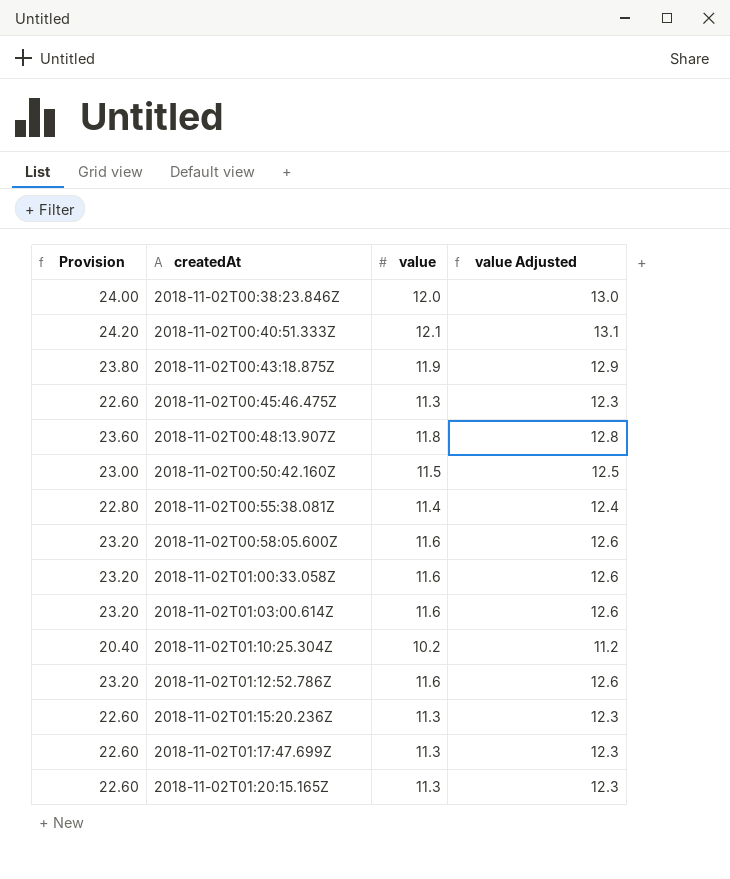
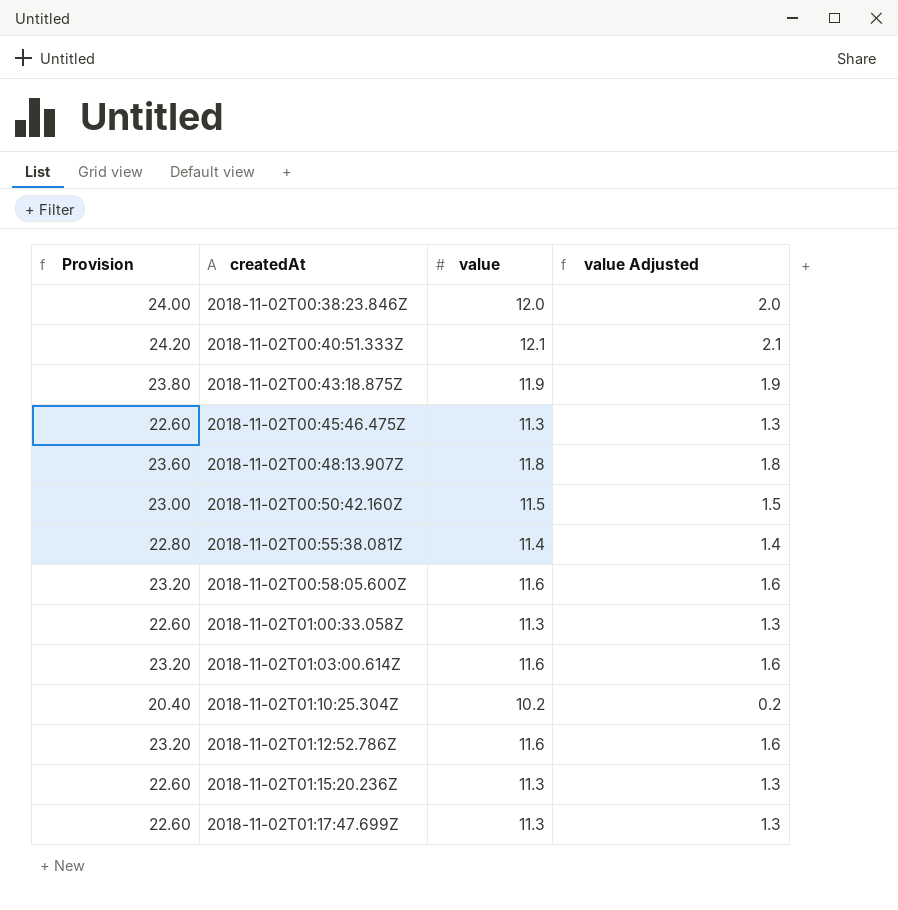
column value Adjusted | formula: [value] + 1 -> [value] - 10
row 2018-11-02T01:20:15.165Z: 22.60 | 11.3 | 12.3 -> none
2018-11-02T01:00:33.058Z | Provision: 23.20 -> 22.60
2018-11-02T01:00:33.058Z | value: 11.6 -> 11.3

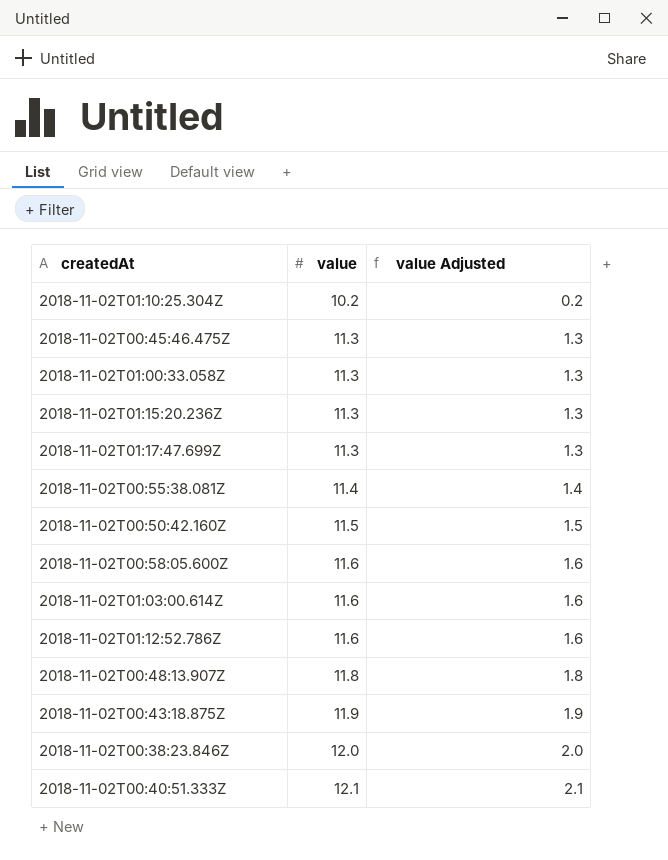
row order: createdAt ascending -> value ascending
column Provision | formula: [value] * 2 -> none

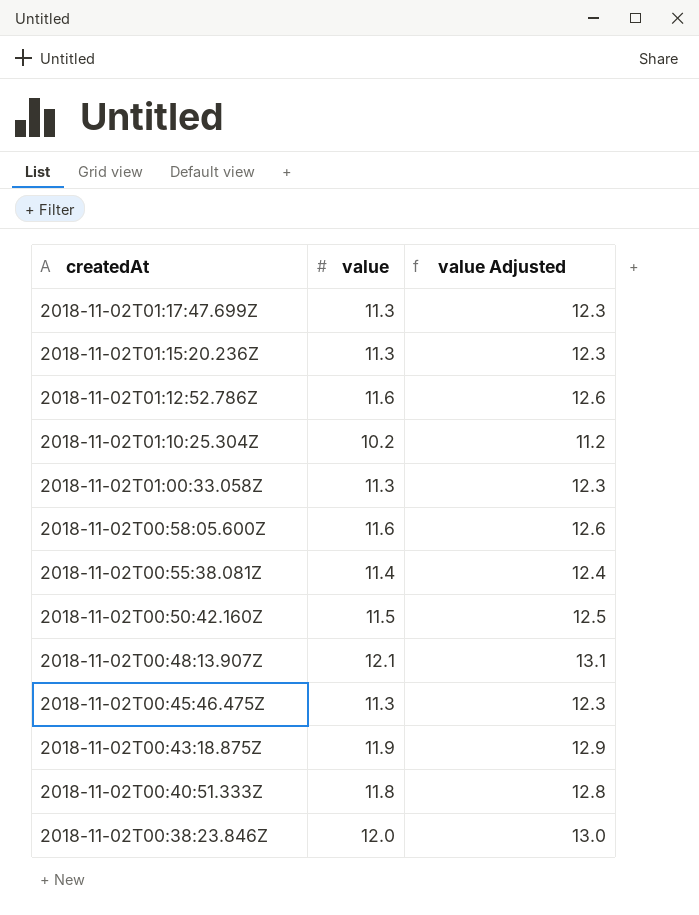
row order: value ascending -> createdAt descending
column value Adjusted | formula: [value] - 10 -> [value] + 1
row 2018-11-02T01:03:00.614Z: 11.6 | 1.6 -> none
2018-11-02T00:48:13.907Z | value: 11.8 -> 12.1
2018-11-02T00:40:51.333Z | value: 12.1 -> 11.8

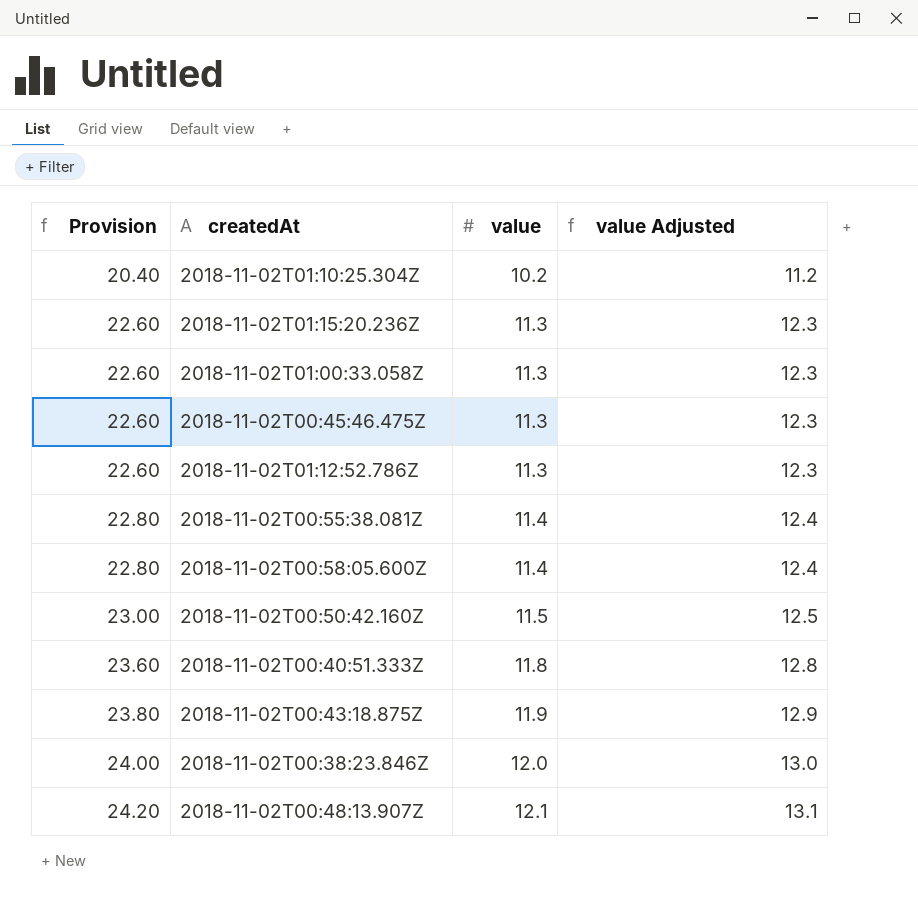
row order: createdAt descending -> Provision ascending
column Provision | formula: none -> [value] * 2
row 2018-11-02T01:17:47.699Z: 11.3 | 12.3 -> none
2018-11-02T01:12:52.786Z | value: 11.6 -> 11.3
2018-11-02T01:12:52.786Z | value Adjusted: 12.6 -> 12.3
2018-11-02T00:58:05.600Z | value: 11.6 -> 11.4
2018-11-02T00:58:05.600Z | value Adjusted: 12.6 -> 12.4

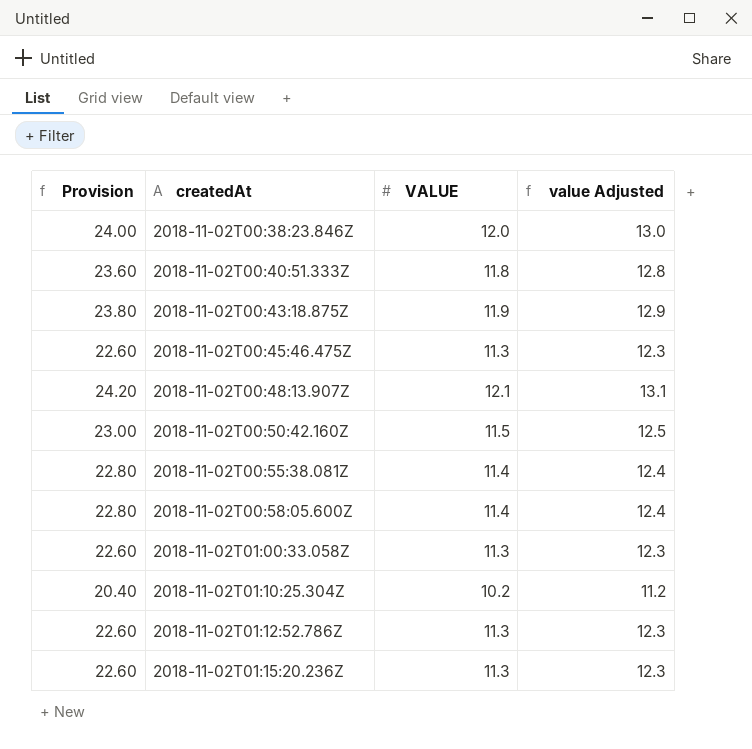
row order: Provision ascending -> createdAt ascending
column name: value -> VALUE

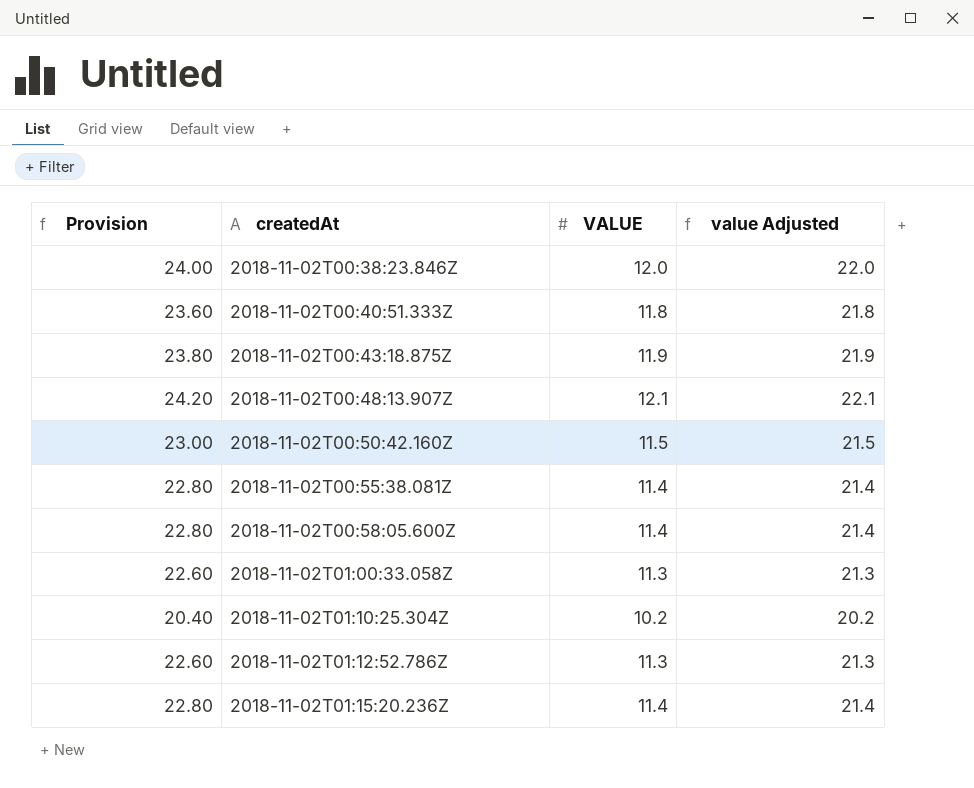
column value Adjusted | formula: [VALUE] + 1 -> [VALUE] + 10
row 2018-11-02T00:45:46.475Z: 22.60 | 11.3 | 12.3 -> none
2018-11-02T01:15:20.236Z | Provision: 22.60 -> 22.80
2018-11-02T01:15:20.236Z | VALUE: 11.3 -> 11.4

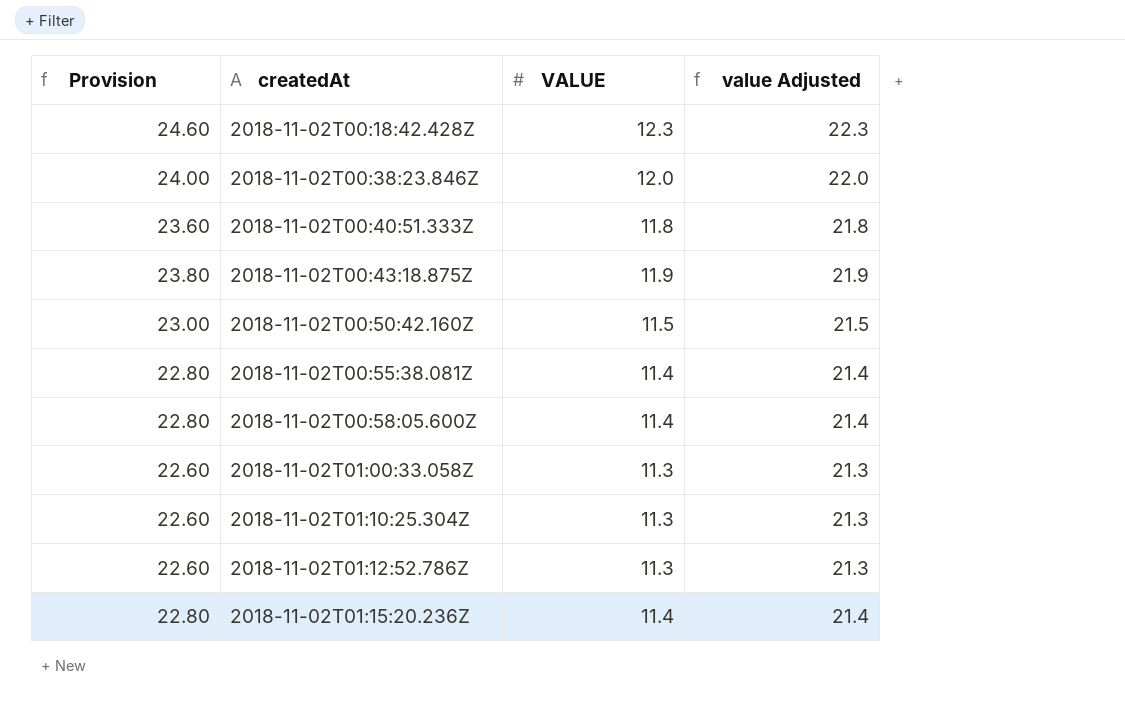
row 2018-11-02T00:48:13.907Z: 24.20 | 12.1 | 22.1 -> none
row 2018-11-02T00:18:42.428Z: none -> 24.60 | 12.3 | 22.3
2018-11-02T01:10:25.304Z | Provision: 20.40 -> 22.60
2018-11-02T01:10:25.304Z | VALUE: 10.2 -> 11.3
2018-11-02T01:10:25.304Z | value Adjusted: 20.2 -> 21.3

